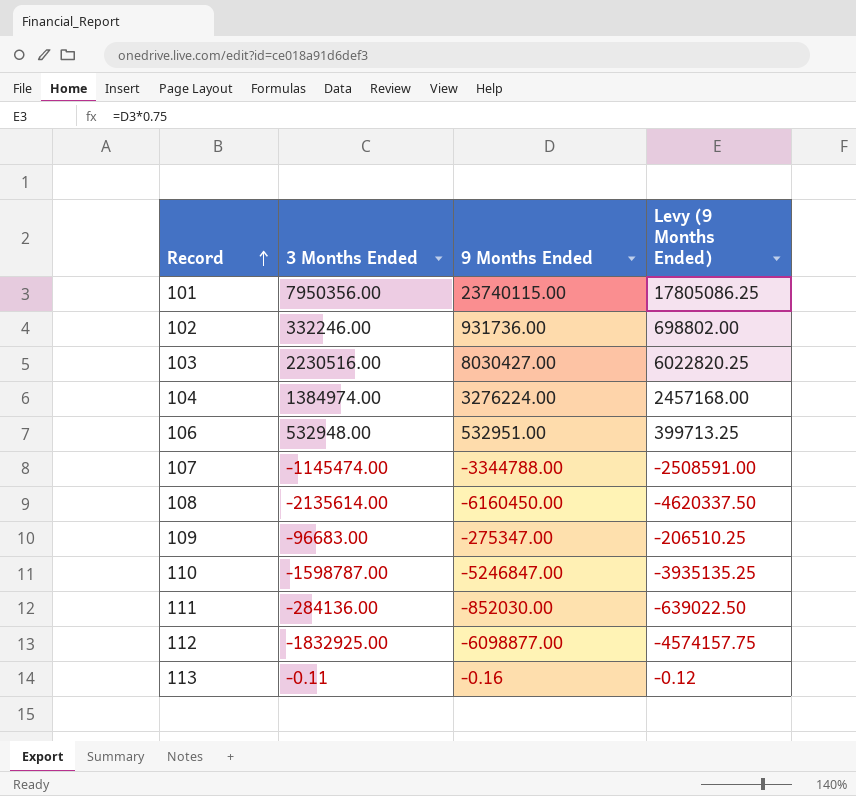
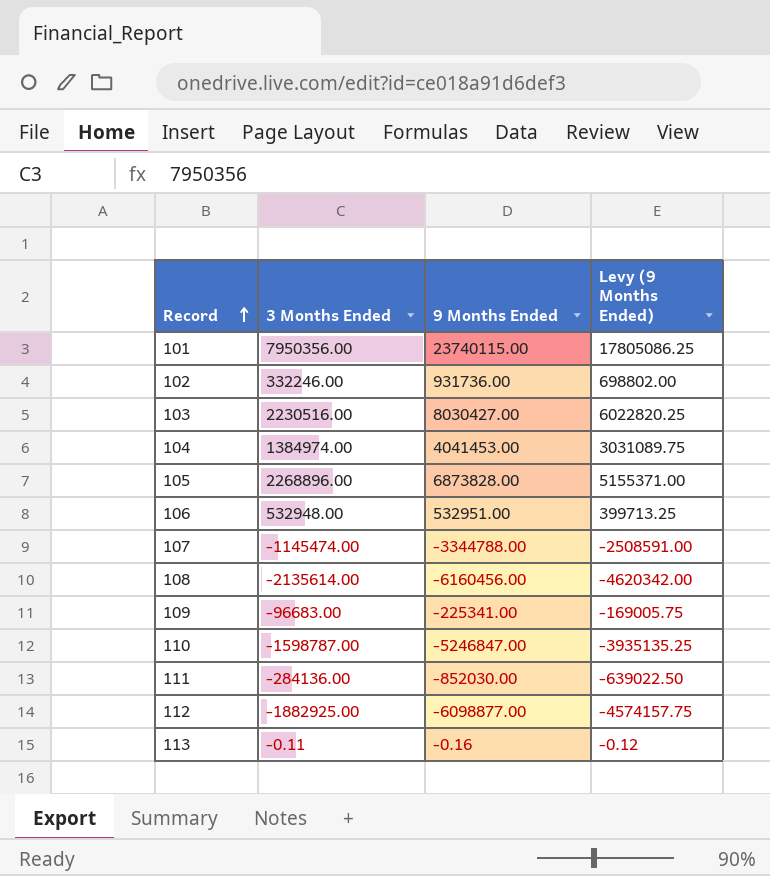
104 | 9 Months Ended: 3276224.00 -> 4041453.00
104 | Levy (9 Months Ended): 2457168.00 -> 3031089.75
row 105: none -> 2268896.00 | 6873828.00 | 5155371.00
108 | 9 Months Ended: -6160450.00 -> -6160456.00
108 | Levy (9 Months Ended): -4620337.50 -> -4620342.00
109 | 9 Months Ended: -275347.00 -> -225341.00
109 | Levy (9 Months Ended): -206510.25 -> -169005.75
112 | 3 Months Ended: -1832925.00 -> -1882925.00

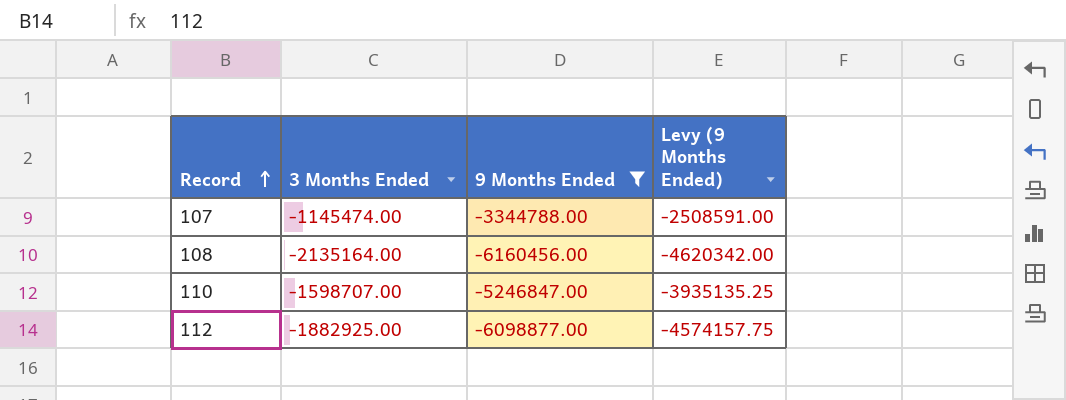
filter: none -> 9 Months Ended <= -3344788.00
108 | 3 Months Ended: -2135614.00 -> -2135164.00
110 | 3 Months Ended: -1598787.00 -> -1598707.00

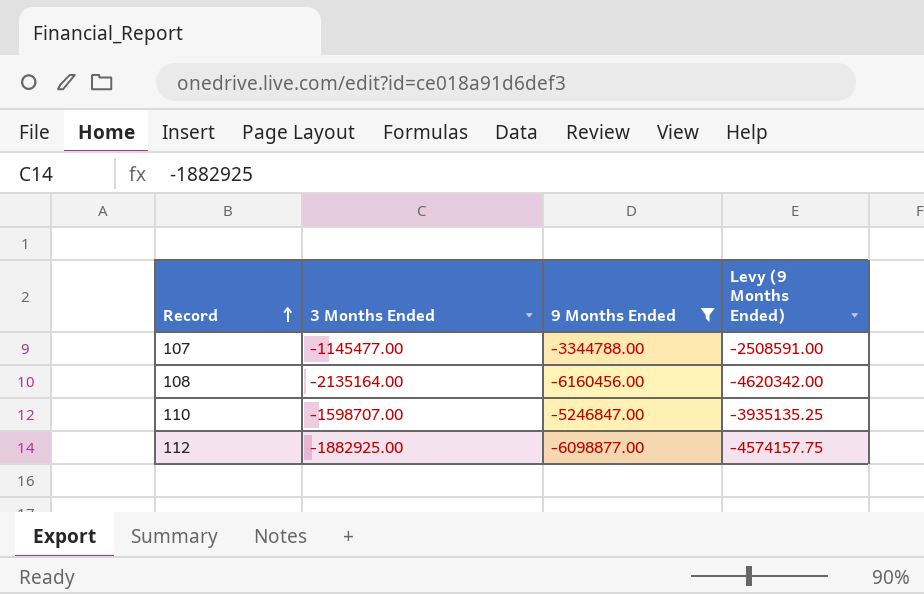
107 | 3 Months Ended: -1145474.00 -> -1145477.00

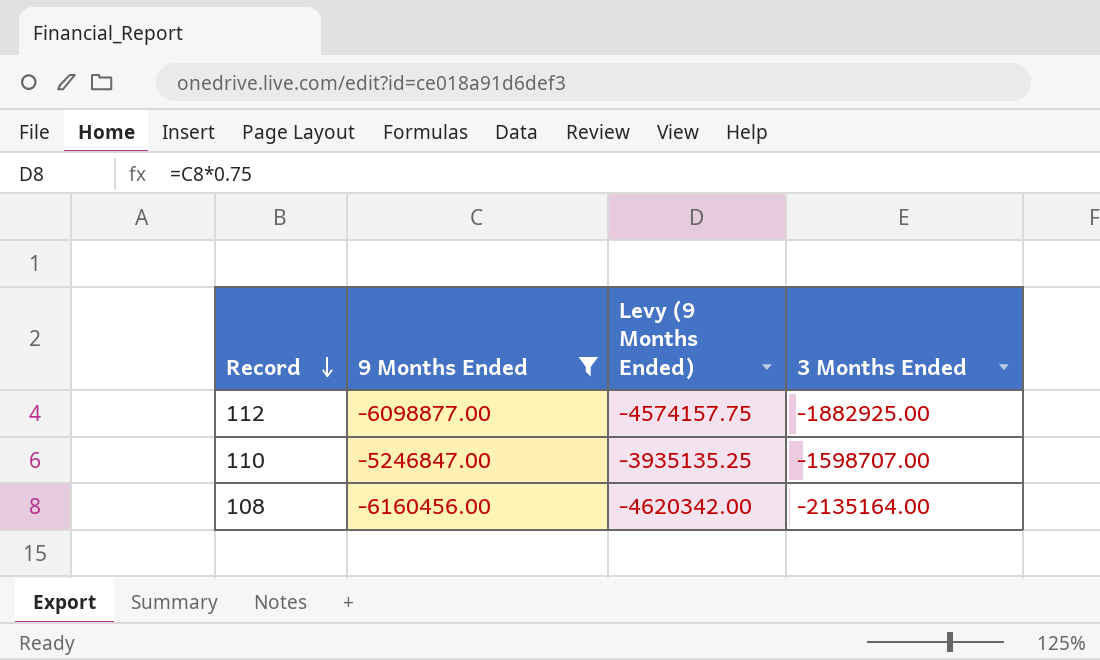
row order: Record ascending -> Record descending
column 3 Months Ended | position: 2 -> 4
row 107: -1145477.00 | -3344788.00 | -2508591.00 -> none

